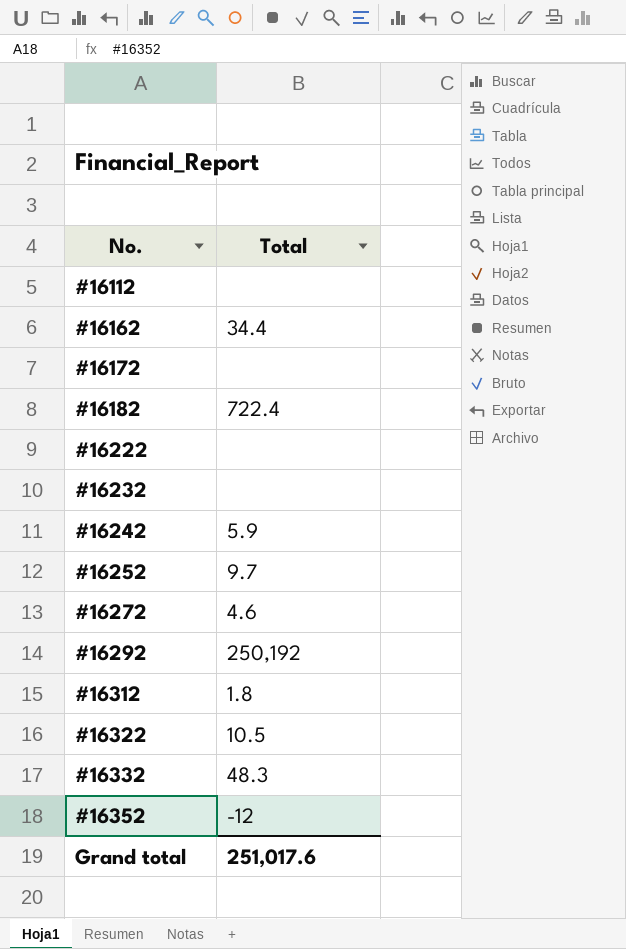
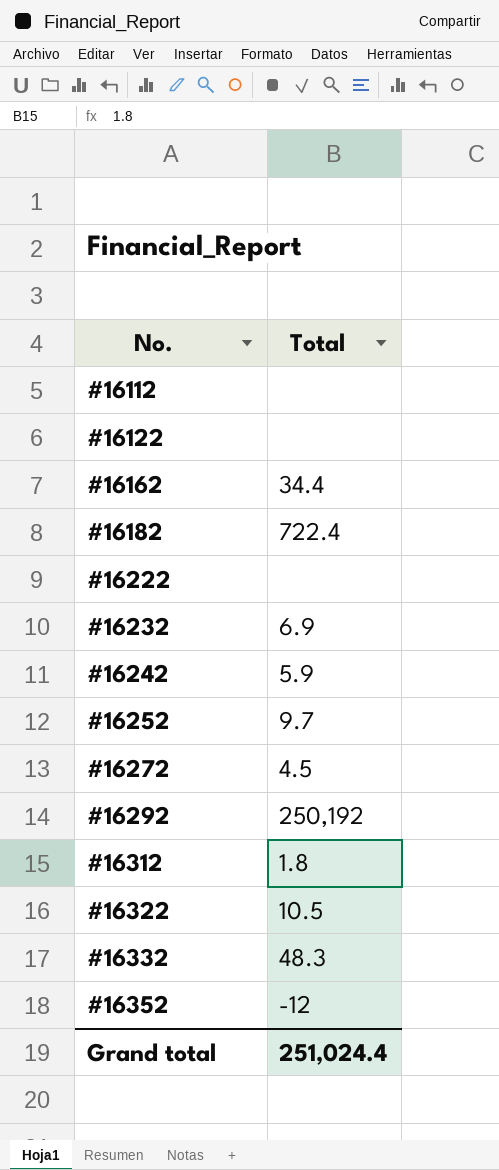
row #16172: none -> none
row #16122: none -> none
#16232 | Total: none -> 6.9
#16272 | Total: 4.6 -> 4.5
Grand total | Total: 251,017.6 -> 251,024.4

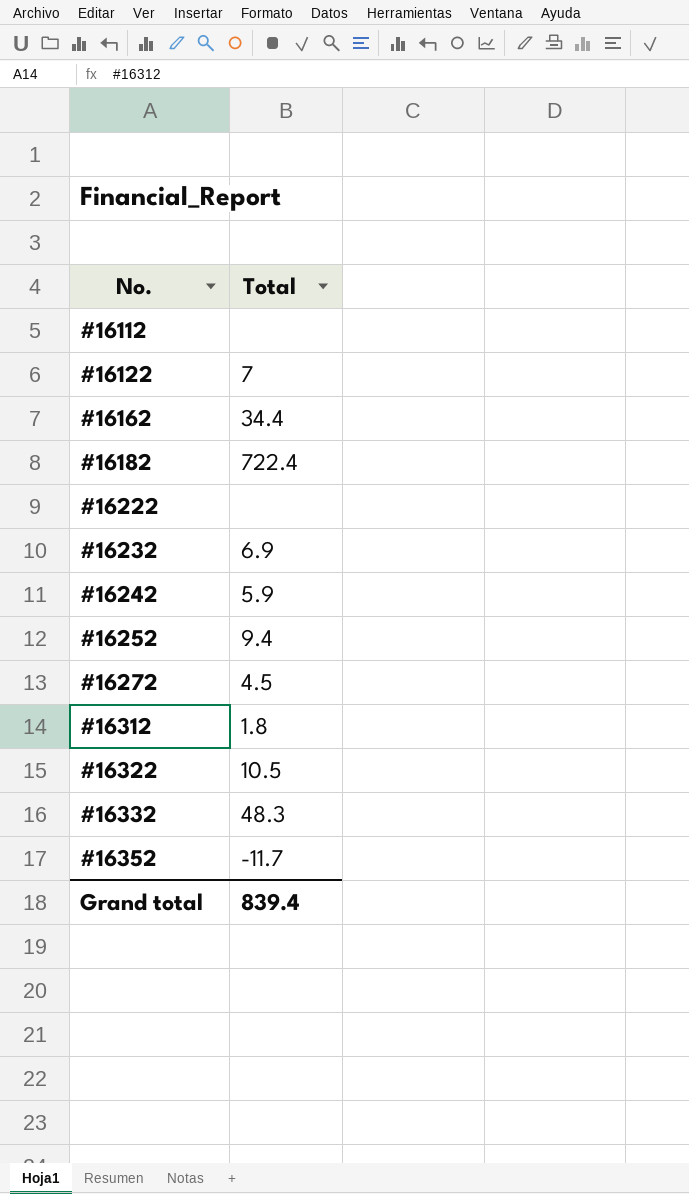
row #16292: 250,192 -> none
#16122 | Total: none -> 7
#16252 | Total: 9.7 -> 9.4
#16352 | Total: -12 -> -11.7
Grand total | Total: 251,024.4 -> 839.4

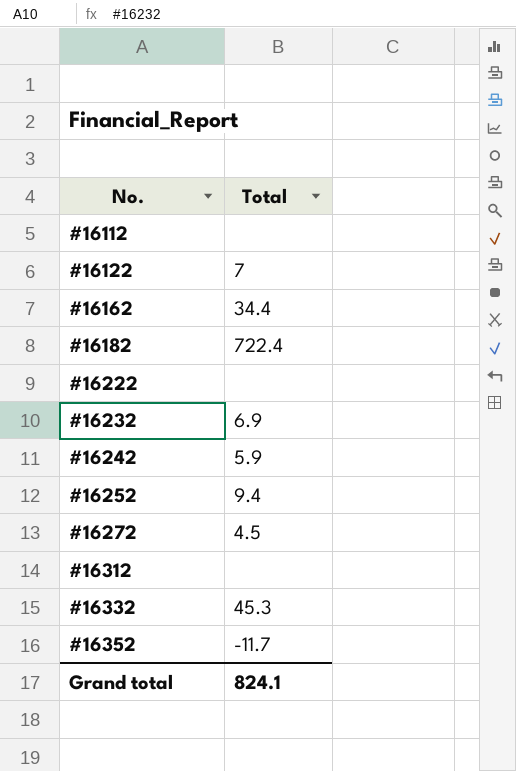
row #16322: 10.5 -> none
#16312 | Total: 1.8 -> none
#16332 | Total: 48.3 -> 45.3
Grand total | Total: 839.4 -> 824.1

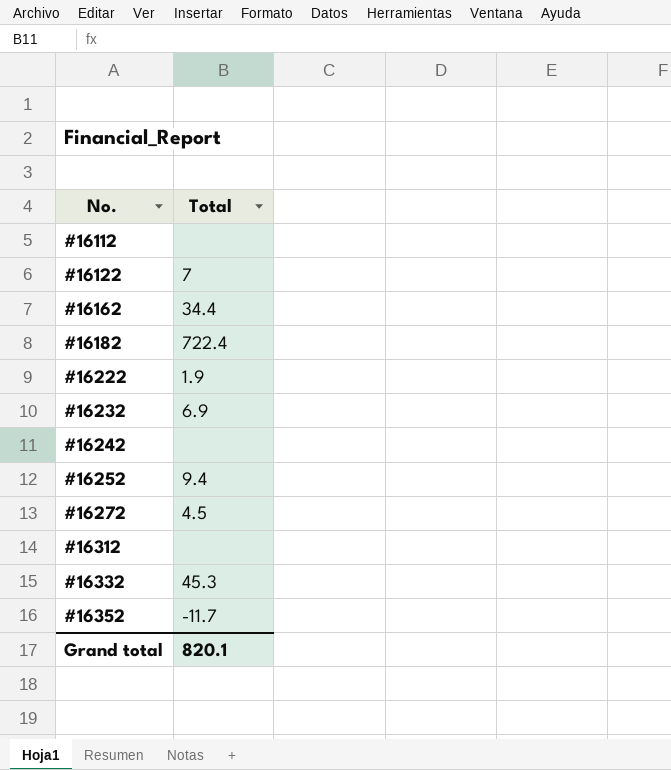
#16222 | Total: none -> 1.9
#16242 | Total: 5.9 -> none
Grand total | Total: 824.1 -> 820.1

